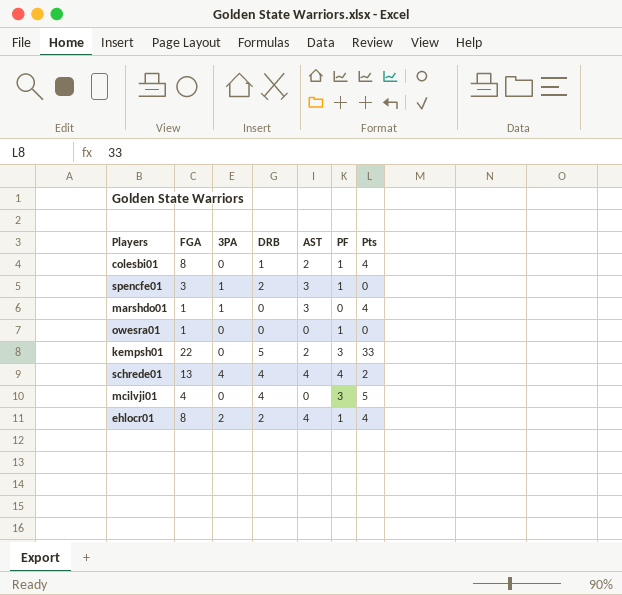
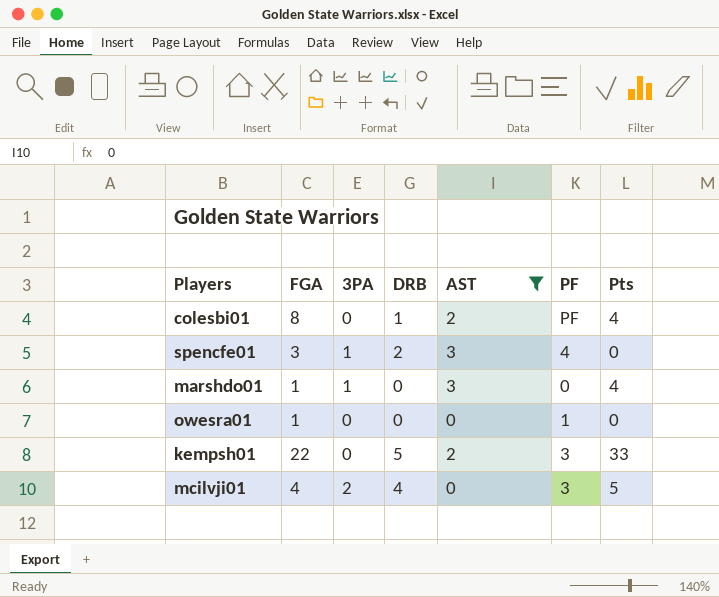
filter: none -> AST != 4
colesbi01 | PF: 1 -> PF
spencfe01 | PF: 1 -> 4
mcilvji01 | 3PA: 0 -> 2

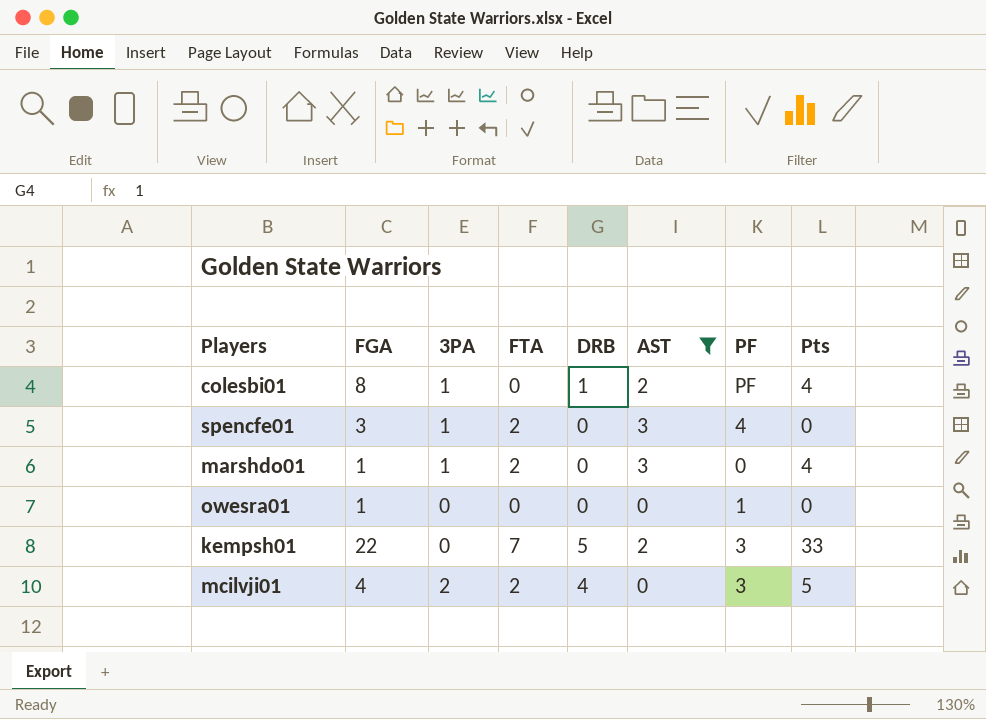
column FTA | position: none -> 4
colesbi01 | 3PA: 0 -> 1
spencfe01 | DRB: 2 -> 0

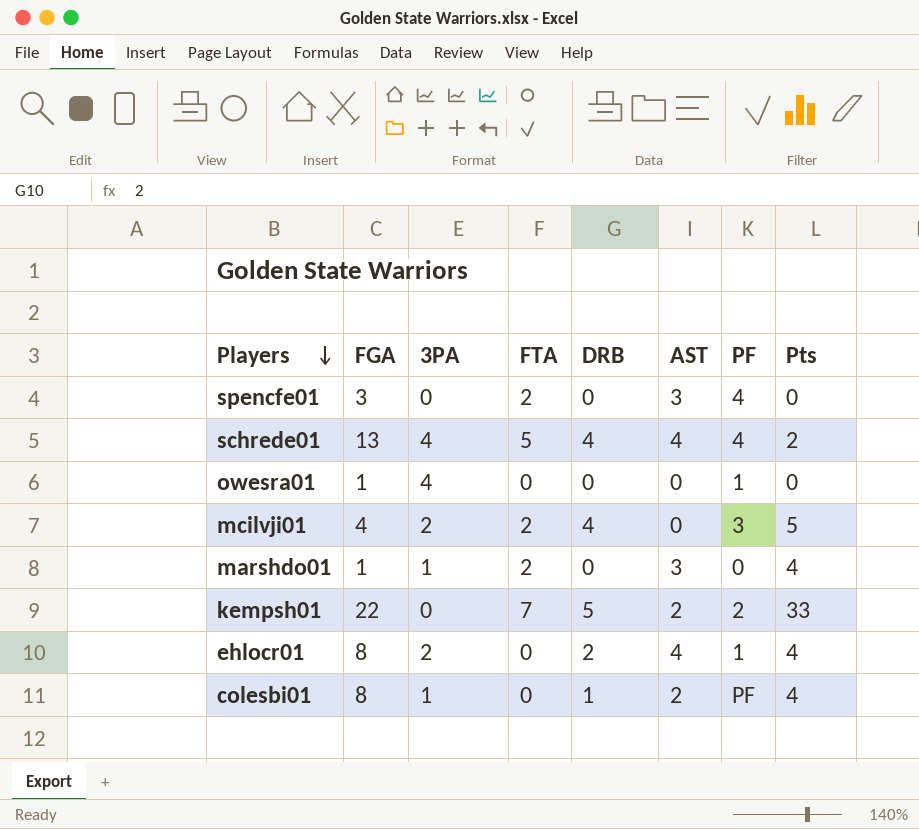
filter: AST != 4 -> none
row order: none -> Players descending
spencfe01 | 3PA: 1 -> 0
owesra01 | 3PA: 0 -> 4
kempsh01 | PF: 3 -> 2

